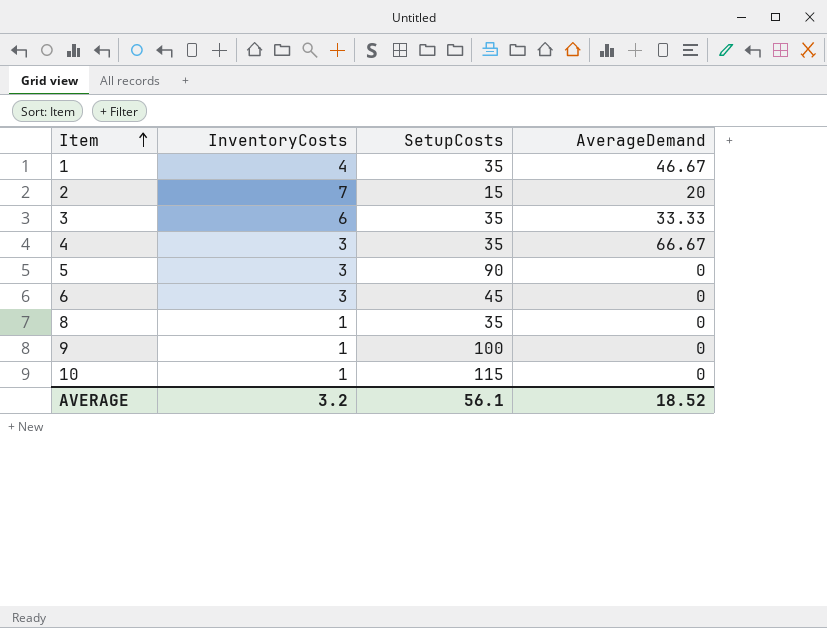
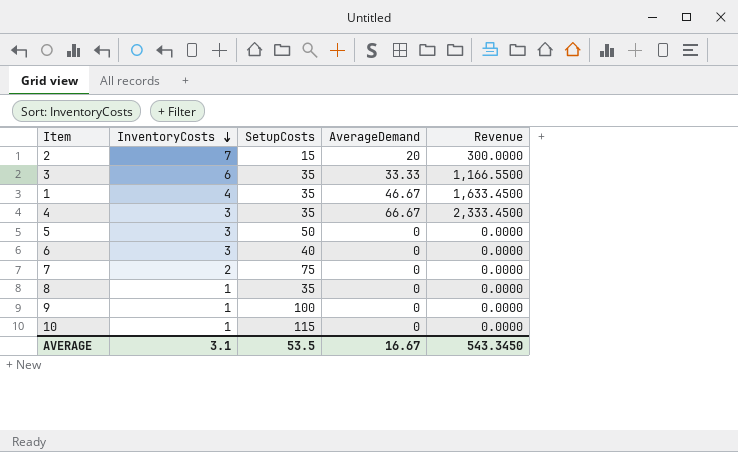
row order: Item ascending -> InventoryCosts descending
column Revenue | formula: none -> [SetupCosts] * [AverageDemand]
5 | SetupCosts: 90 -> 50
6 | SetupCosts: 45 -> 40
row 7: none -> 2 | 75 | 0 | 0.0000
AVERAGE | InventoryCosts: 3.2 -> 3.1
AVERAGE | SetupCosts: 56.1 -> 53.5
AVERAGE | AverageDemand: 18.52 -> 16.67

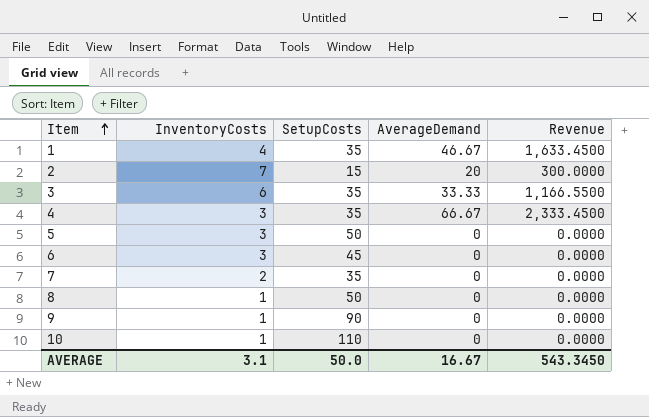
row order: InventoryCosts descending -> Item ascending
6 | SetupCosts: 40 -> 45
7 | SetupCosts: 75 -> 35
8 | SetupCosts: 35 -> 50
9 | SetupCosts: 100 -> 90
10 | SetupCosts: 115 -> 110
AVERAGE | SetupCosts: 53.5 -> 50.0

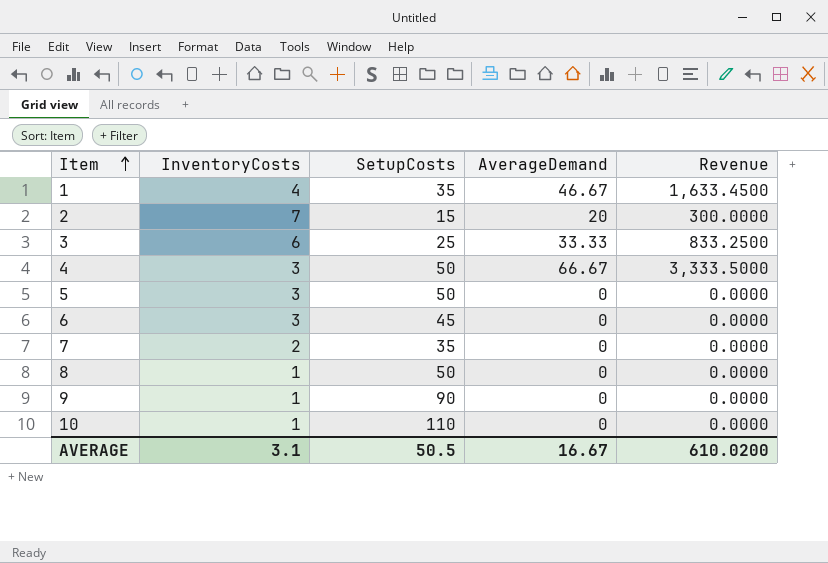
3 | SetupCosts: 35 -> 25
3 | Revenue: 1,166.5500 -> 833.2500
4 | SetupCosts: 35 -> 50
4 | Revenue: 2,333.4500 -> 3,333.5000
AVERAGE | SetupCosts: 50.0 -> 50.5
AVERAGE | Revenue: 543.3450 -> 610.0200

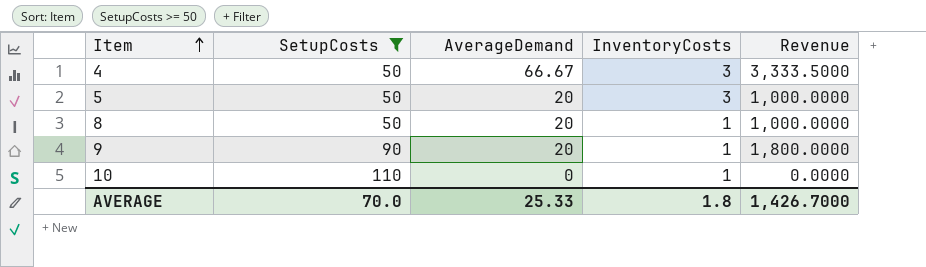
filter: none -> SetupCosts >= 50
column InventoryCosts | position: 2 -> 4
5 | AverageDemand: 0 -> 20
5 | Revenue: 0.0000 -> 1,000.0000
8 | AverageDemand: 0 -> 20
8 | Revenue: 0.0000 -> 1,000.0000
9 | AverageDemand: 0 -> 20
9 | Revenue: 0.0000 -> 1,800.0000
AVERAGE | SetupCosts: 50.5 -> 70.0
AVERAGE | AverageDemand: 16.67 -> 25.33
AVERAGE | InventoryCosts: 3.1 -> 1.8
AVERAGE | Revenue: 610.0200 -> 1,426.7000

